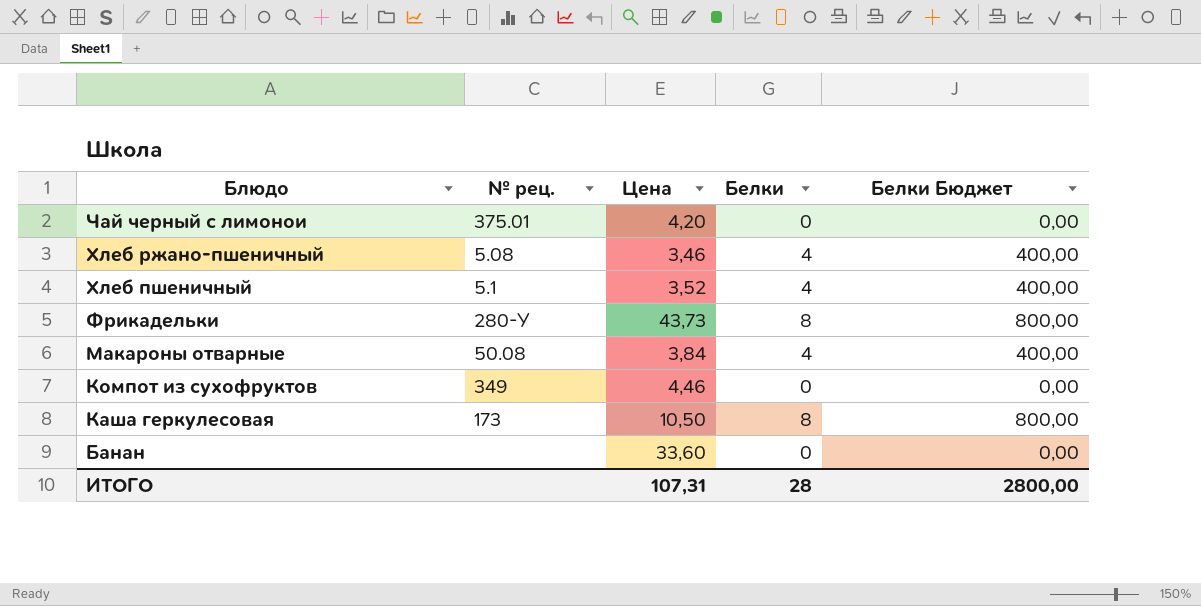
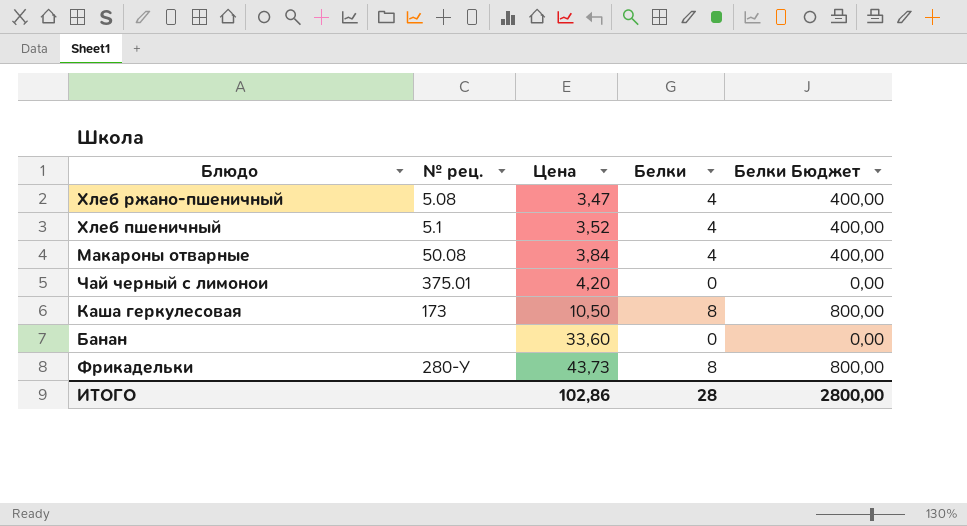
row order: Блюдо descending -> Цена ascending
row Компот из сухофруктов: 349 | 4,46 | 0 | 0,00 -> none
Хлеб ржано-пшеничный | Цена: 3,46 -> 3,47
ИТОГО | Цена: 107,31 -> 102,86

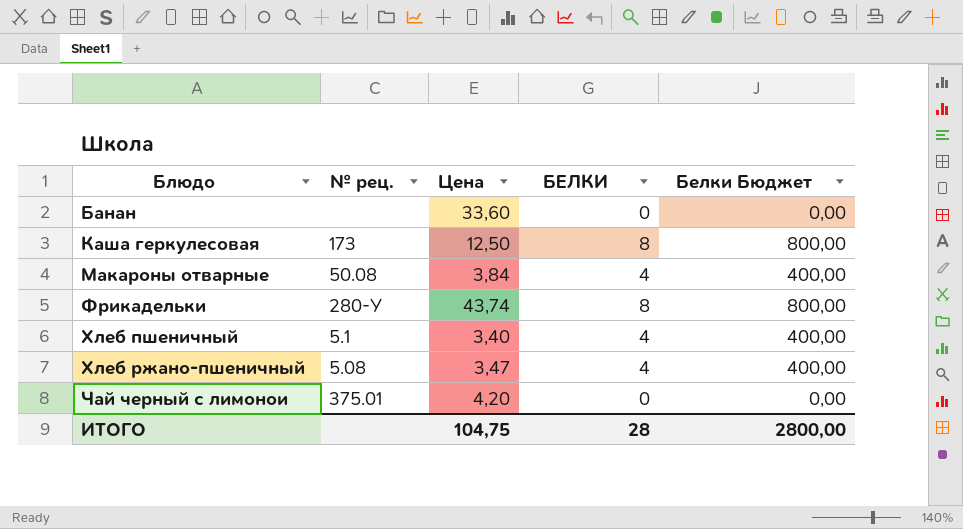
row order: Цена ascending -> Блюдо ascending
column name: Белки -> БЕЛКИ
Каша геркулесовая | Цена: 10,50 -> 12,50
Фрикадельки | Цена: 43,73 -> 43,74
Хлеб пшеничный | Цена: 3,52 -> 3,40
ИТОГО | Цена: 102,86 -> 104,75

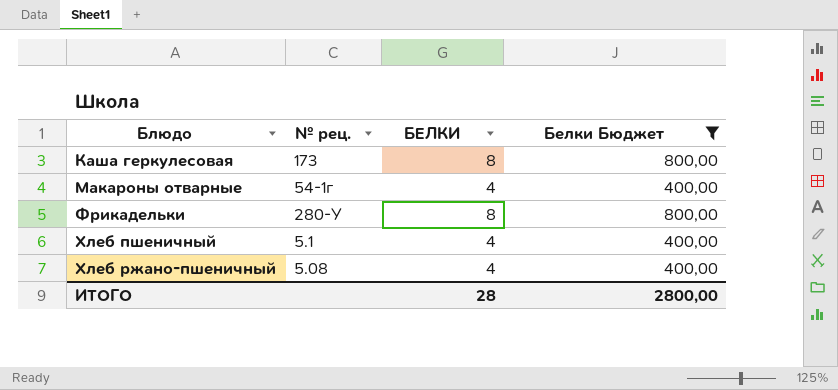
filter: none -> Белки Бюджет != 0,00
column Цена | position: 3 -> none
Макароны отварные | № рец.: 50.08 -> 54-1г

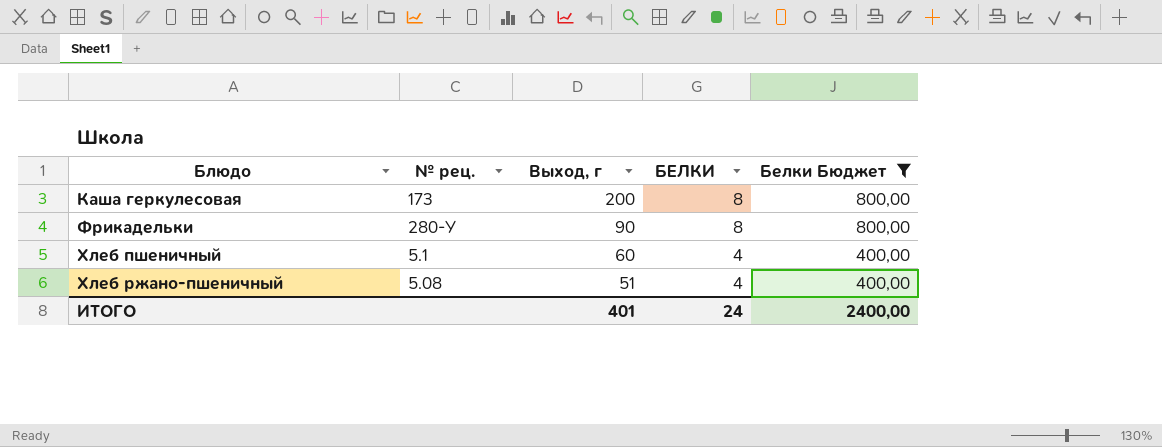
column Выход, г | position: none -> 3
row Макароны отварные: 54-1г | 4 | 400,00 -> none
ИТОГО | БЕЛКИ: 28 -> 24
ИТОГО | Белки Бюджет: 2800,00 -> 2400,00

